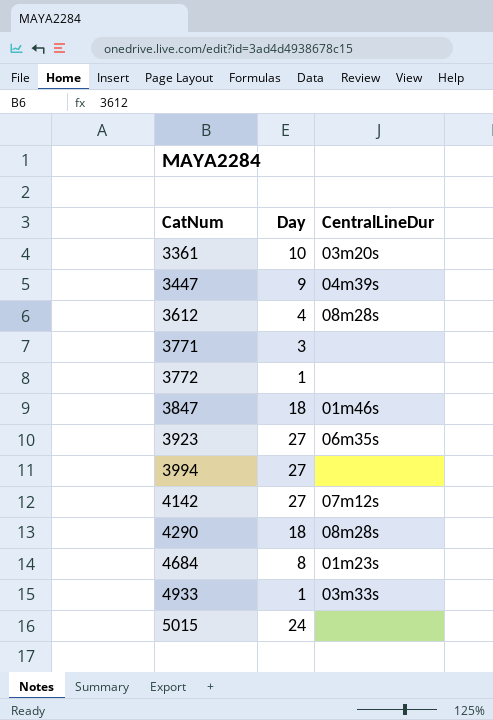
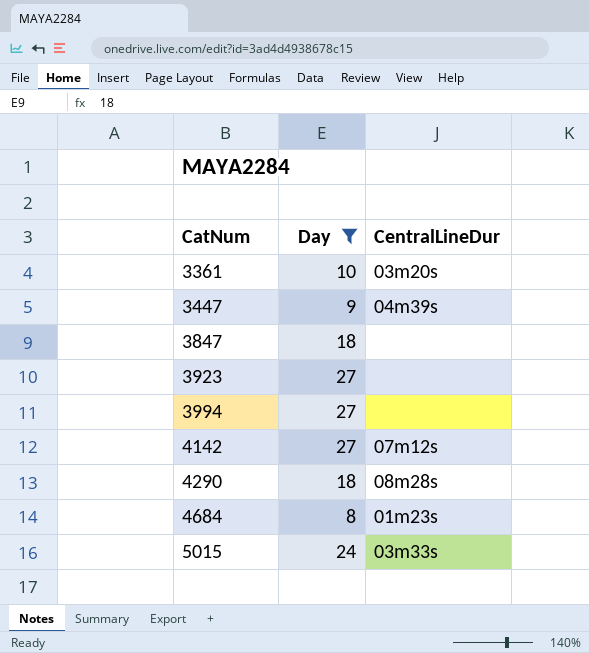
filter: none -> Day >= 8
3847 | CentralLineDur: 01m46s -> none
3923 | CentralLineDur: 06m35s -> none
5015 | CentralLineDur: none -> 03m33s

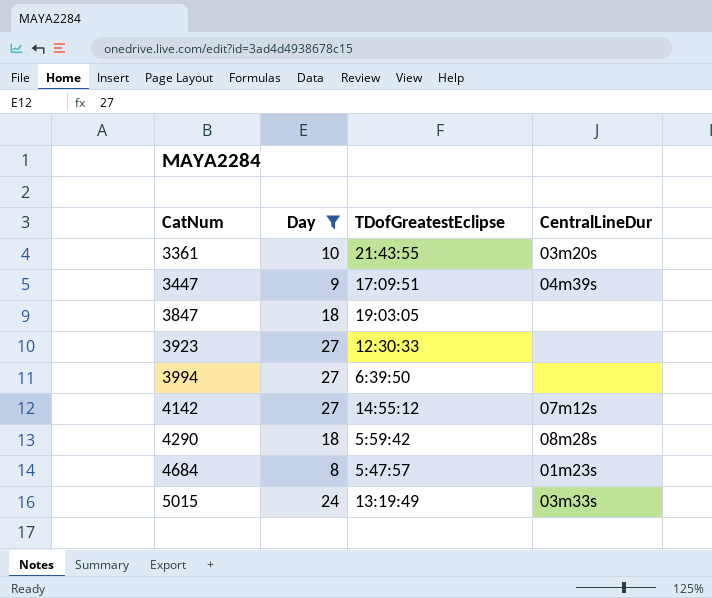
column TDofGreatestEclipse | position: none -> 3

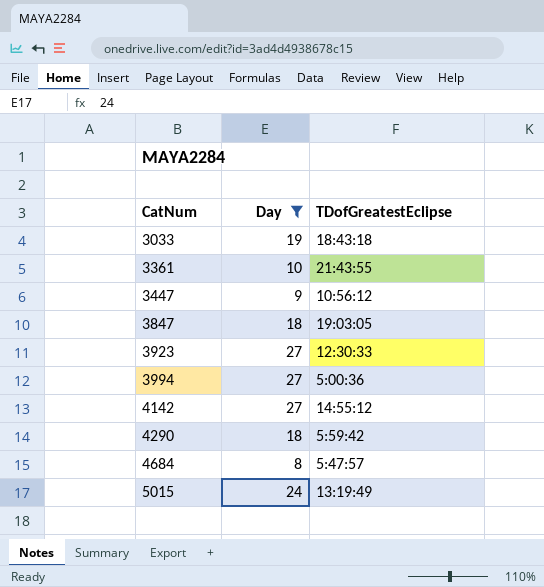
column CentralLineDur | position: 4 -> none
row 3033: none -> 19 | 18:43:18
3447 | TDofGreatestEclipse: 17:09:51 -> 10:56:12
3994 | TDofGreatestEclipse: 6:39:50 -> 5:00:36

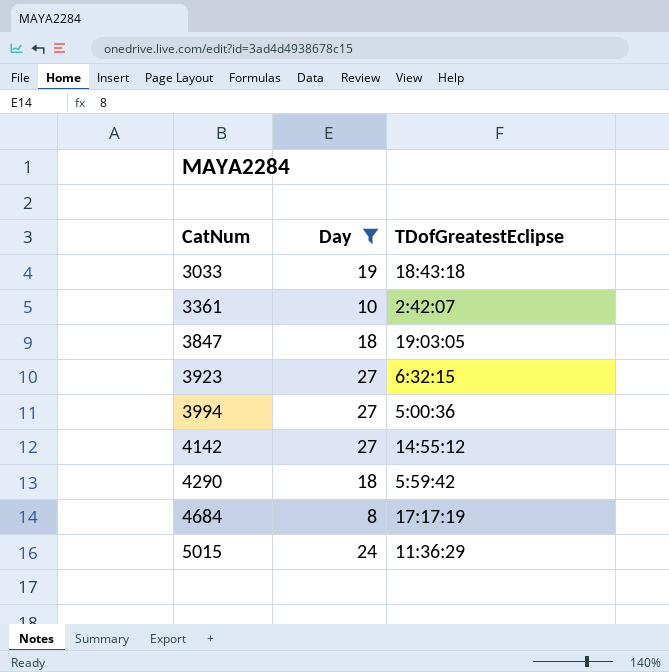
row 3447: 9 | 10:56:12 -> none
3361 | TDofGreatestEclipse: 21:43:55 -> 2:42:07
3923 | TDofGreatestEclipse: 12:30:33 -> 6:32:15
4684 | TDofGreatestEclipse: 5:47:57 -> 17:17:19
5015 | TDofGreatestEclipse: 13:19:49 -> 11:36:29

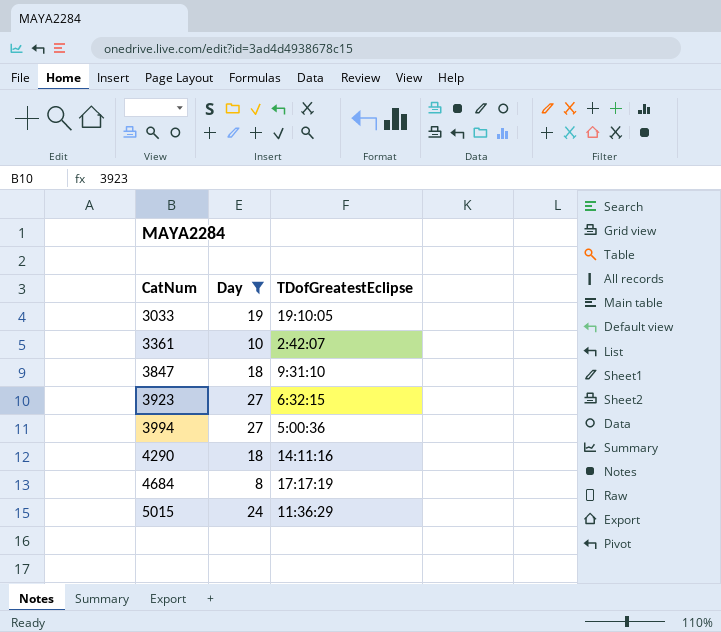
row 4142: 27 | 14:55:12 -> none
3033 | TDofGreatestEclipse: 18:43:18 -> 19:10:05
3847 | TDofGreatestEclipse: 19:03:05 -> 9:31:10
4290 | TDofGreatestEclipse: 5:59:42 -> 14:11:16

